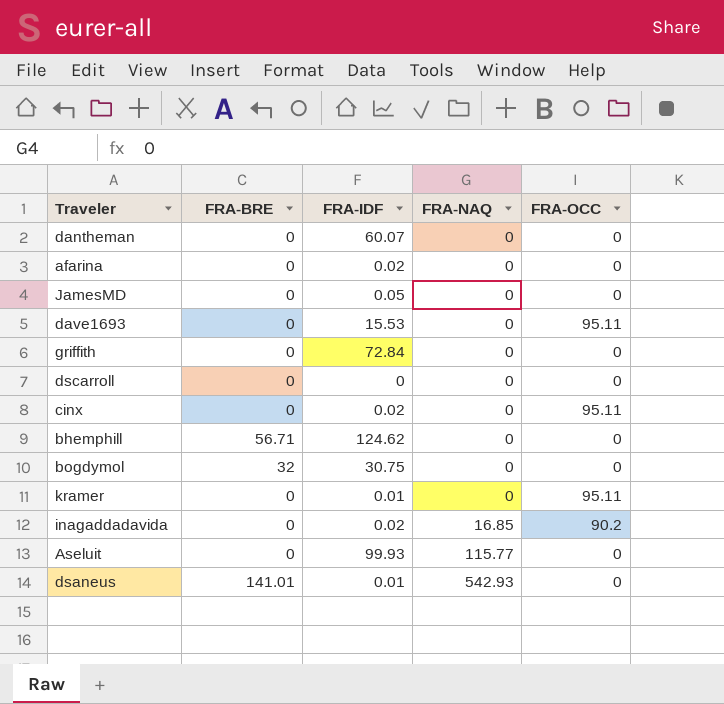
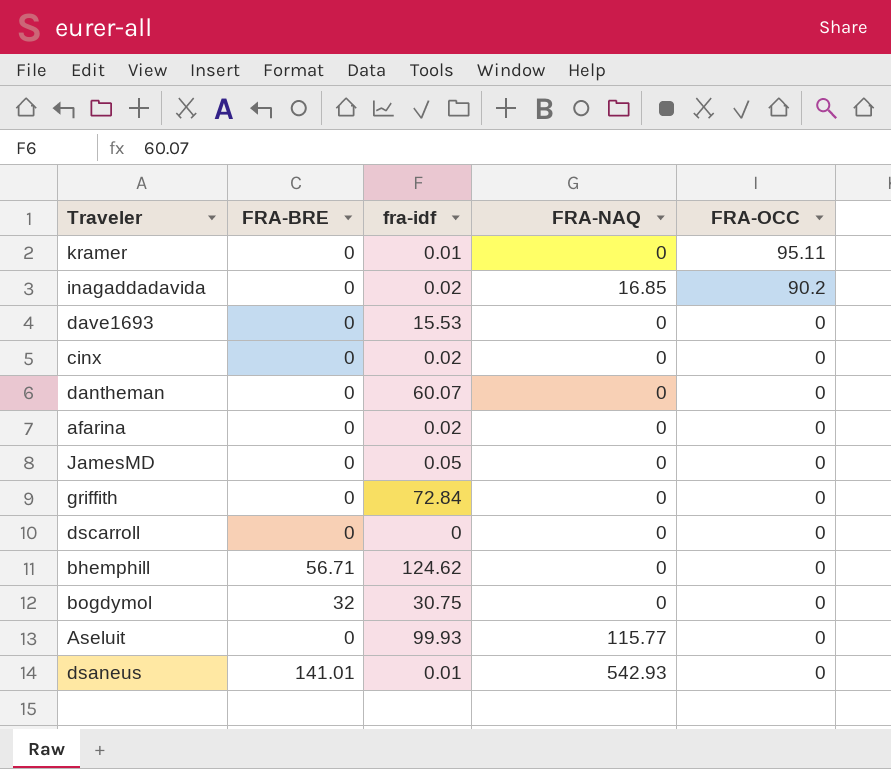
row order: FRA-NAQ ascending -> FRA-OCC descending
column name: FRA-IDF -> fra-idf
dave1693 | FRA-OCC: 95.11 -> 0
cinx | FRA-OCC: 95.11 -> 0

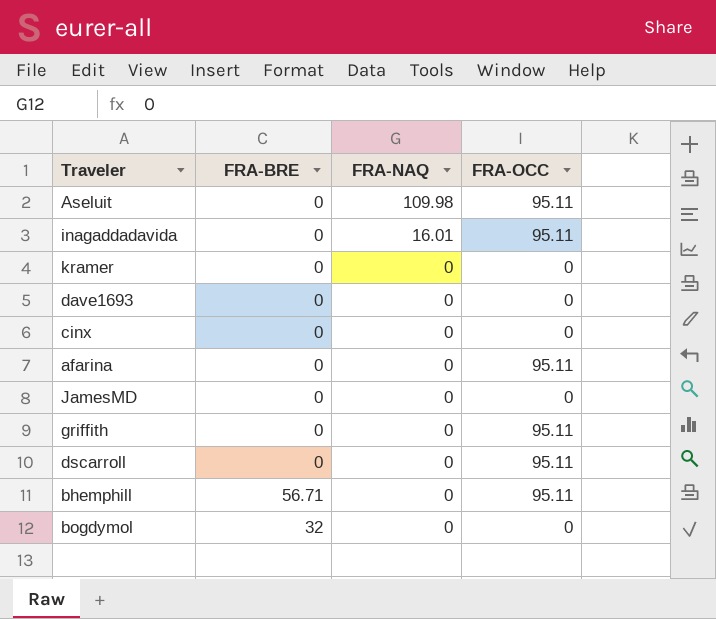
row order: FRA-OCC descending -> FRA-NAQ descending
column fra-idf | position: 3 -> none
row dantheman: 0 | 60.07 | 0 | 0 -> none
row dsaneus: 141.01 | 0.01 | 542.93 | 0 -> none
Aseluit | FRA-NAQ: 115.77 -> 109.98
Aseluit | FRA-OCC: 0 -> 95.11
inagaddadavida | FRA-NAQ: 16.85 -> 16.01
inagaddadavida | FRA-OCC: 90.2 -> 95.11
kramer | FRA-OCC: 95.11 -> 0
afarina | FRA-OCC: 0 -> 95.11
griffith | FRA-OCC: 0 -> 95.11
dscarroll | FRA-OCC: 0 -> 95.11
bhemphill | FRA-OCC: 0 -> 95.11

